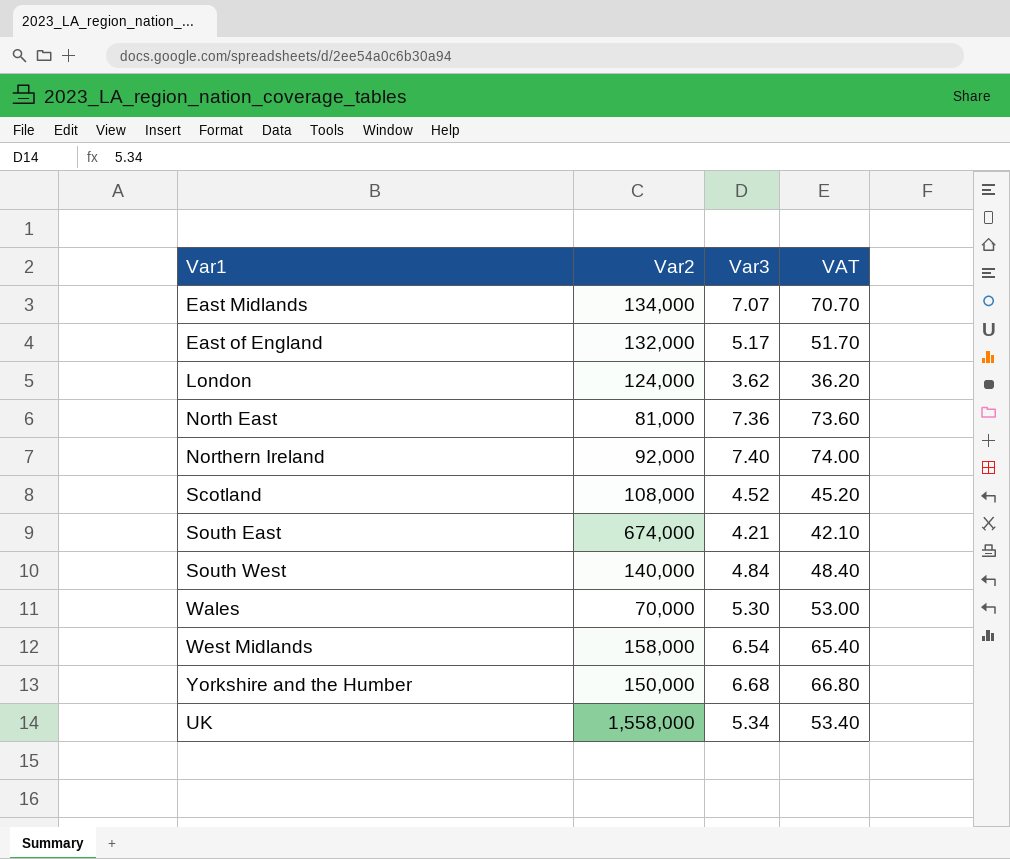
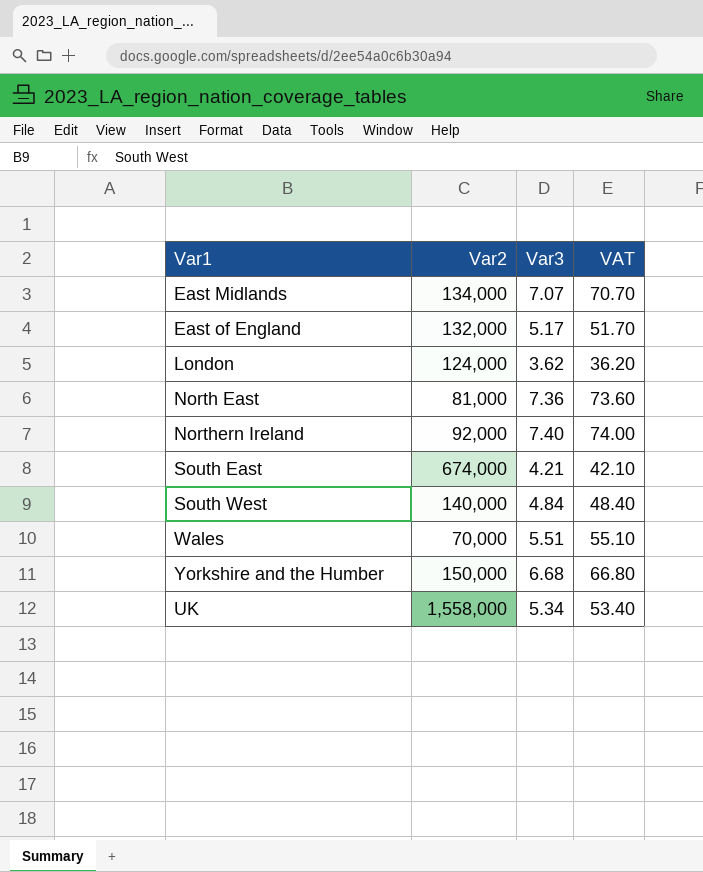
row Scotland: 108,000 | 4.52 | 45.20 -> none
row West Midlands: 158,000 | 6.54 | 65.40 -> none
Wales | Var3: 5.30 -> 5.51
Wales | VAT: 53.00 -> 55.10

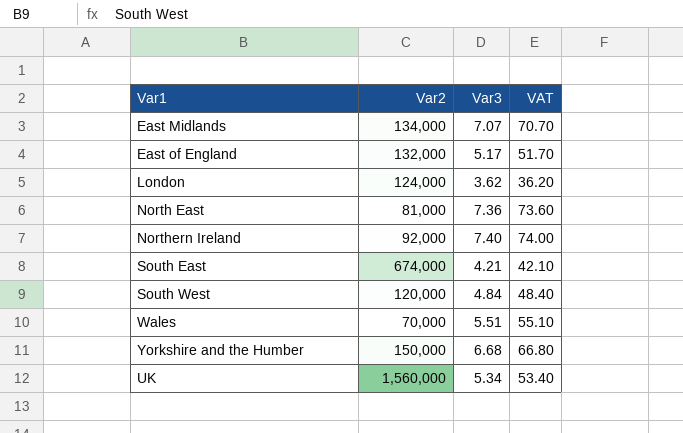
South West | Var2: 140,000 -> 120,000
UK | Var2: 1,558,000 -> 1,560,000

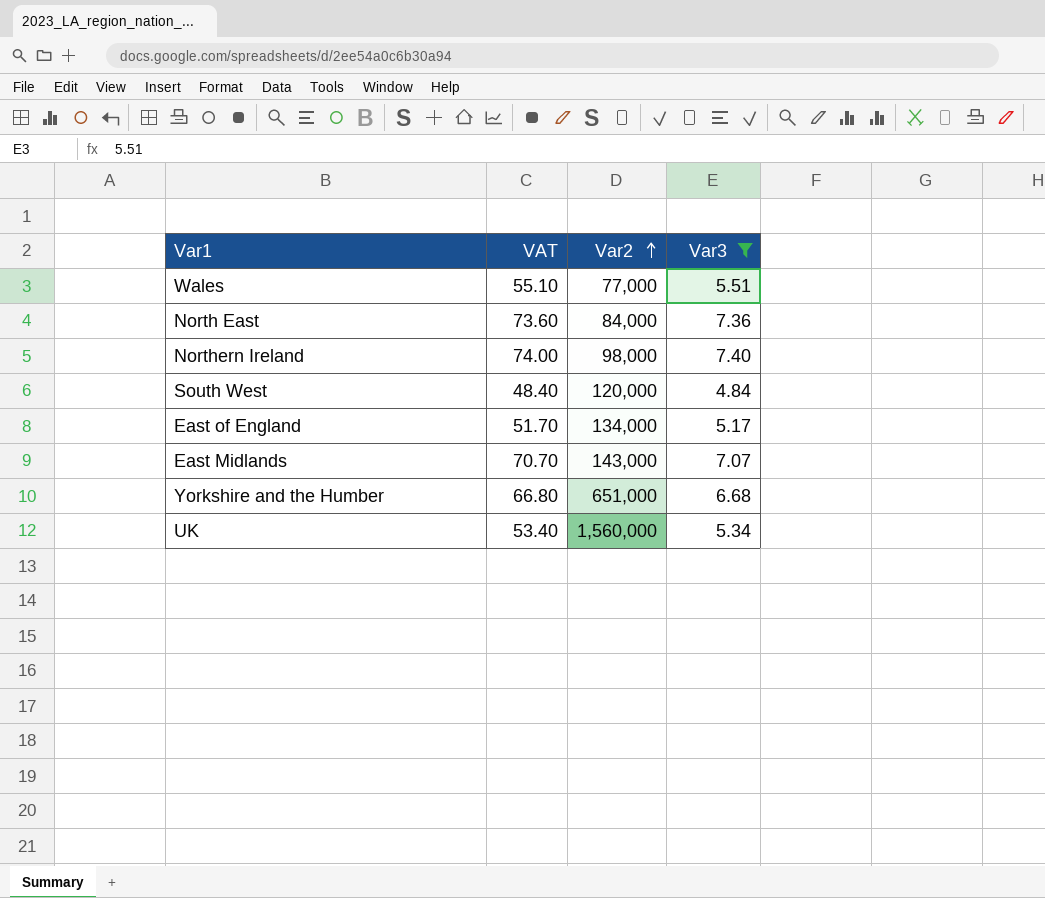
filter: none -> Var3 >= 4.84
row order: none -> Var2 ascending
column VAT | position: 4 -> 2
Wales | Var2: 70,000 -> 77,000
North East | Var2: 81,000 -> 84,000
Northern Ireland | Var2: 92,000 -> 98,000
East of England | Var2: 132,000 -> 134,000
East Midlands | Var2: 134,000 -> 143,000
Yorkshire and the Humber | Var2: 150,000 -> 651,000

